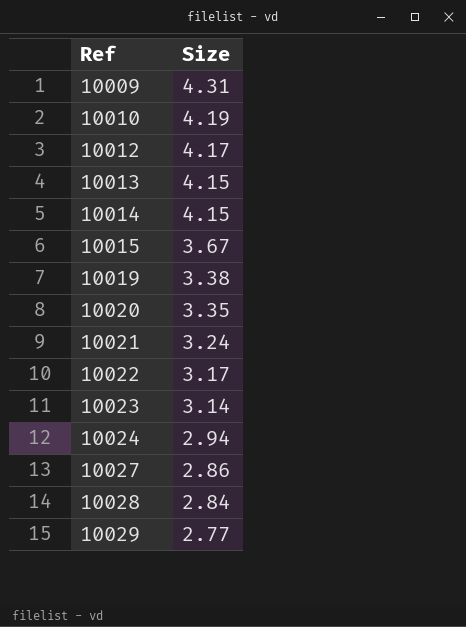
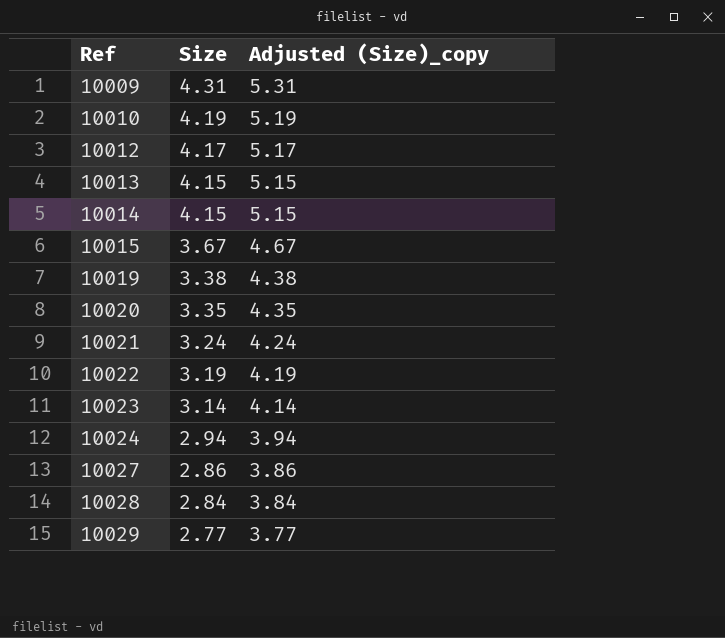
column Adjusted (Size)_copy | formula: none -> [Size] + 1
10022 | Size: 3.17 -> 3.19

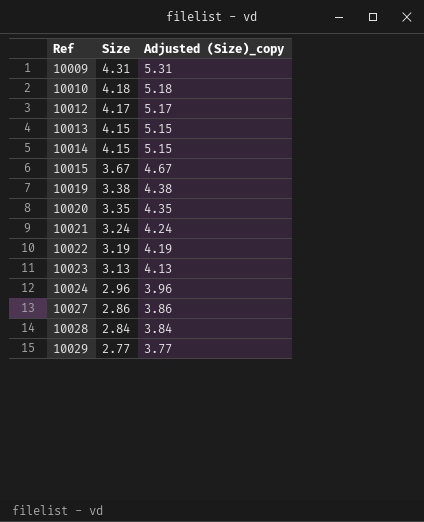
10010 | Size: 4.19 -> 4.18
10010 | Adjusted (Size)_copy: 5.19 -> 5.18
10023 | Size: 3.14 -> 3.13
10023 | Adjusted (Size)_copy: 4.14 -> 4.13
10024 | Size: 2.94 -> 2.96
10024 | Adjusted (Size)_copy: 3.94 -> 3.96

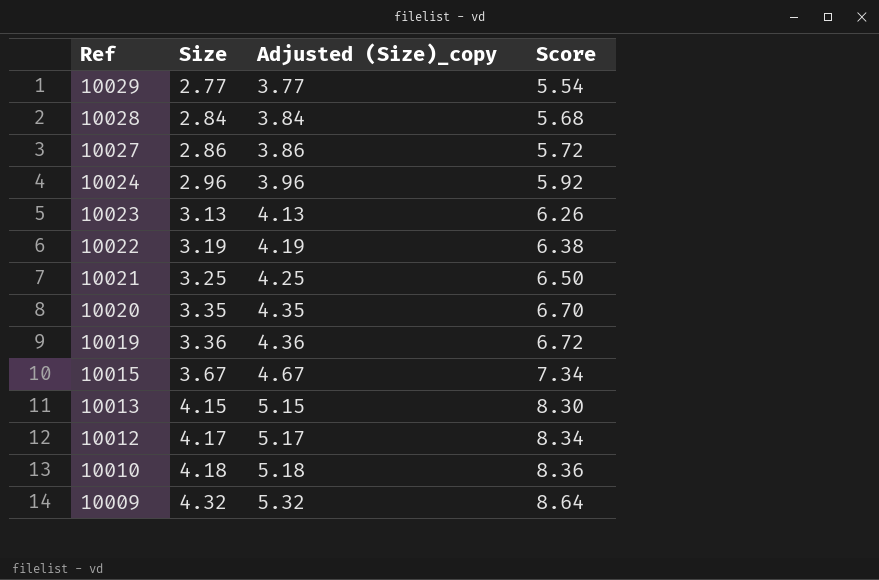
row order: Ref ascending -> Ref descending
column Score | formula: none -> [Size] * 2
row 10014: 4.15 | 5.15 -> none
10021 | Size: 3.24 -> 3.25
10021 | Adjusted (Size)_copy: 4.24 -> 4.25
10019 | Size: 3.38 -> 3.36
10019 | Adjusted (Size)_copy: 4.38 -> 4.36
10009 | Size: 4.31 -> 4.32
10009 | Adjusted (Size)_copy: 5.31 -> 5.32

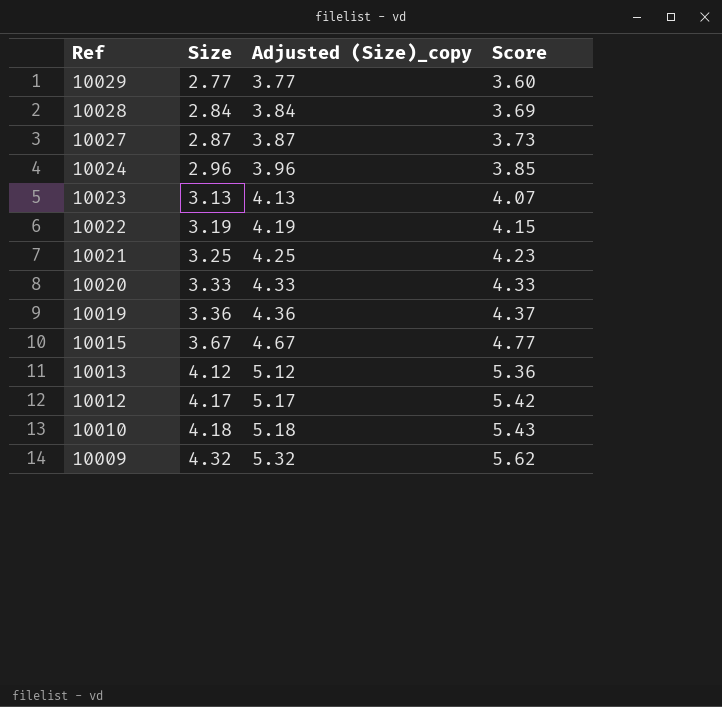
column Score | formula: [Size] * 2 -> [Size] * 1.3
10027 | Size: 2.86 -> 2.87
10027 | Adjusted (Size)_copy: 3.86 -> 3.87
10020 | Size: 3.35 -> 3.33
10020 | Adjusted (Size)_copy: 4.35 -> 4.33
10013 | Size: 4.15 -> 4.12
10013 | Adjusted (Size)_copy: 5.15 -> 5.12

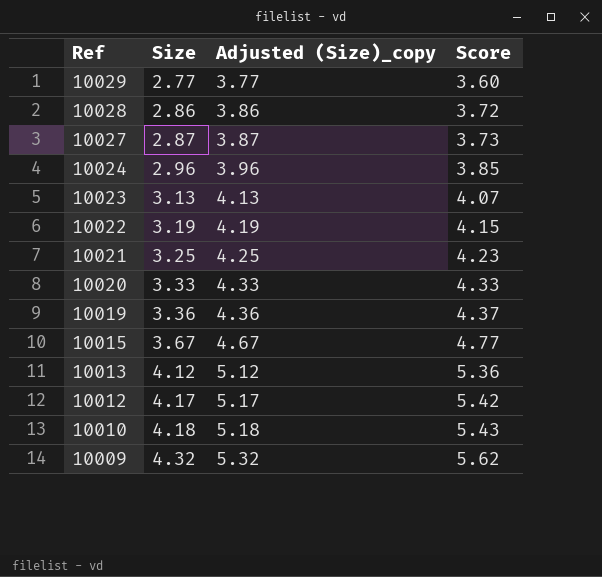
10028 | Size: 2.84 -> 2.86
10028 | Adjusted (Size)_copy: 3.84 -> 3.86
10028 | Score: 3.69 -> 3.72

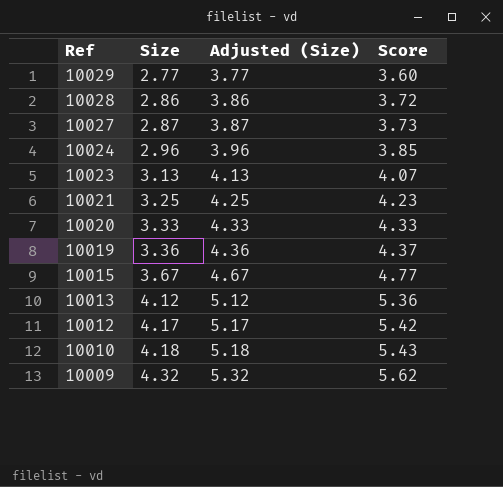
column name: Adjusted (Size)_copy -> Adjusted (Size)
row 10022: 3.19 | 4.19 | 4.15 -> none

